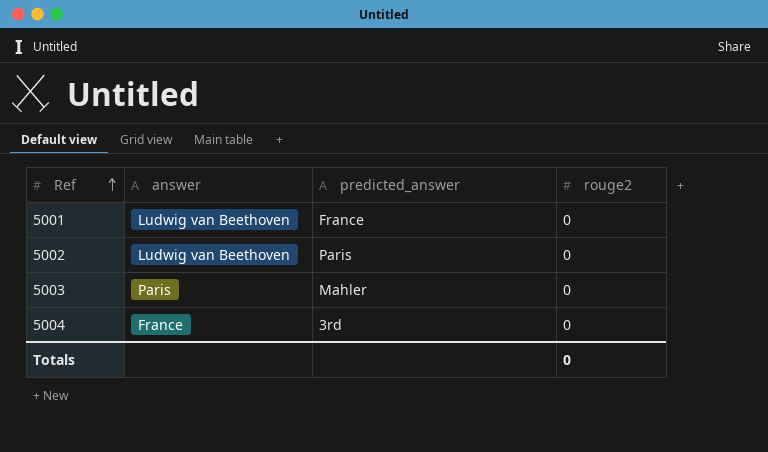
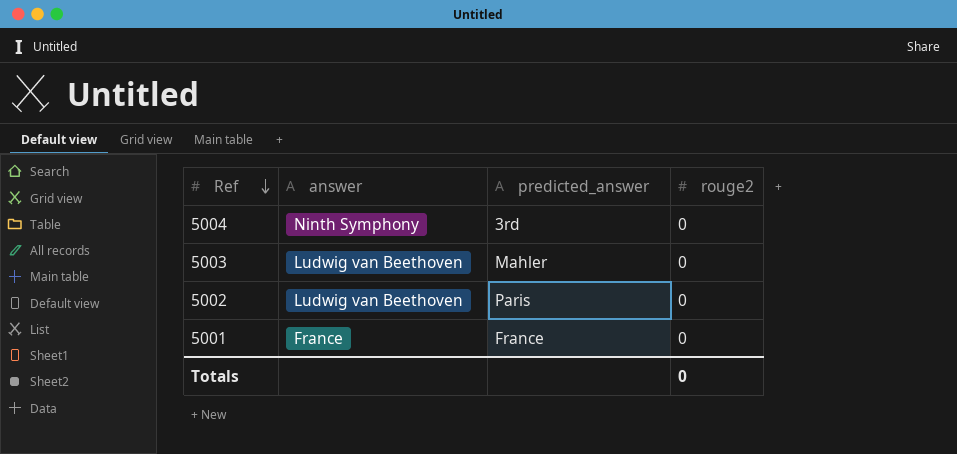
row order: Ref ascending -> Ref descending
5004 | answer: France -> Ninth Symphony
5003 | answer: Paris -> Ludwig van Beethoven
5001 | answer: Ludwig van Beethoven -> France

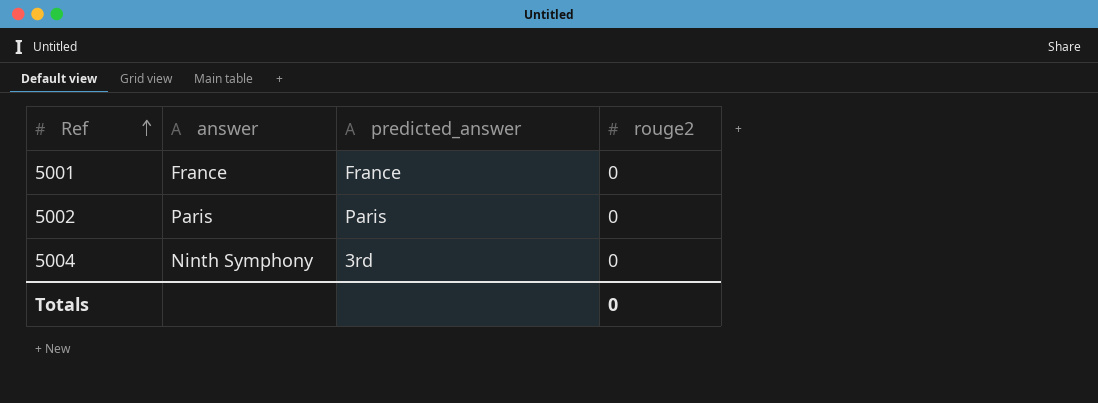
row order: Ref descending -> Ref ascending
row 5003: Ludwig van Beethoven | Mahler | 0 -> none
5002 | answer: Ludwig van Beethoven -> Paris

